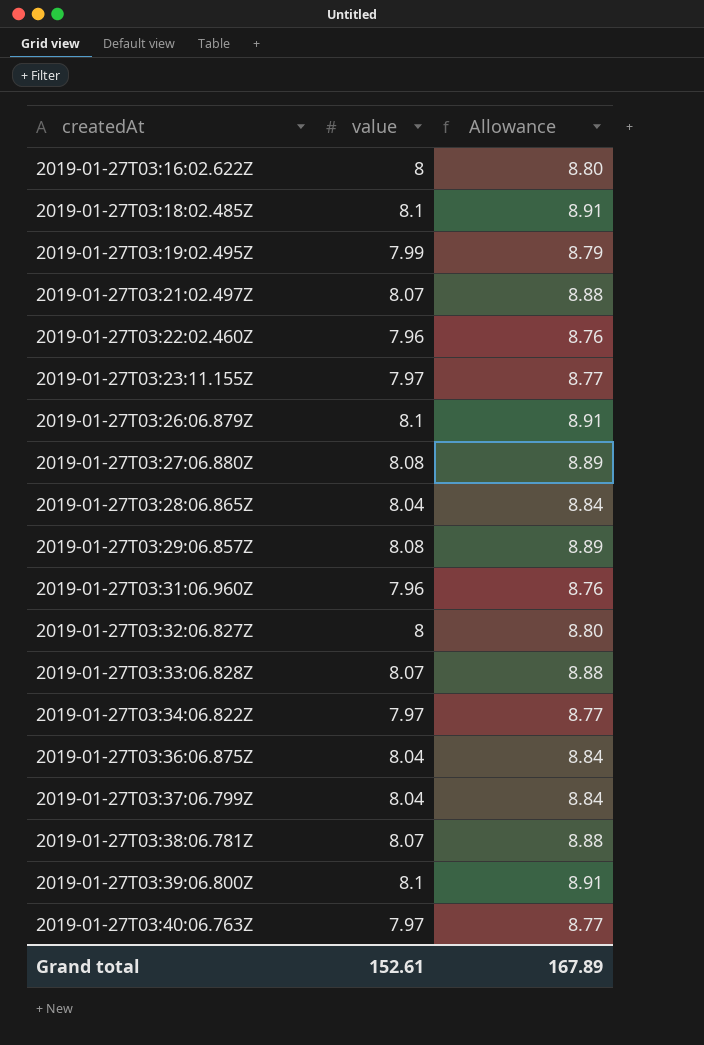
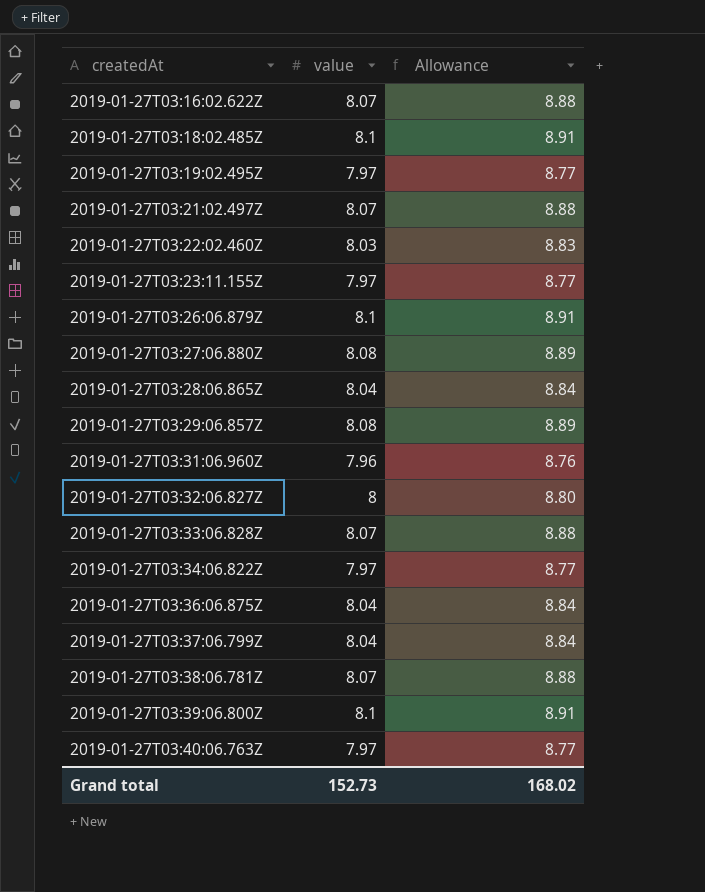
2019-01-27T03:16:02.622Z | value: 8 -> 8.07
2019-01-27T03:16:02.622Z | Allowance: 8.80 -> 8.88
2019-01-27T03:19:02.495Z | value: 7.99 -> 7.97
2019-01-27T03:19:02.495Z | Allowance: 8.79 -> 8.77
2019-01-27T03:22:02.460Z | value: 7.96 -> 8.03
2019-01-27T03:22:02.460Z | Allowance: 8.76 -> 8.83
Grand total | value: 152.61 -> 152.73
Grand total | Allowance: 167.89 -> 168.02

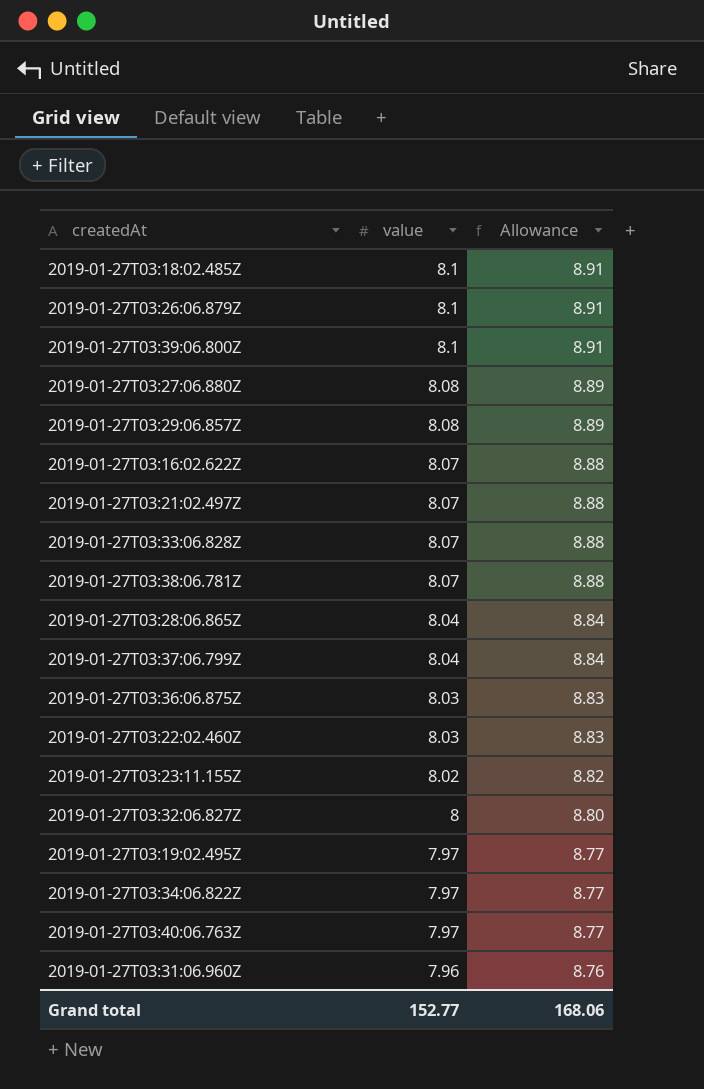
row order: createdAt ascending -> value descending
2019-01-27T03:36:06.875Z | value: 8.04 -> 8.03
2019-01-27T03:36:06.875Z | Allowance: 8.84 -> 8.83
2019-01-27T03:23:11.155Z | value: 7.97 -> 8.02
2019-01-27T03:23:11.155Z | Allowance: 8.77 -> 8.82
Grand total | value: 152.73 -> 152.77
Grand total | Allowance: 168.02 -> 168.06

